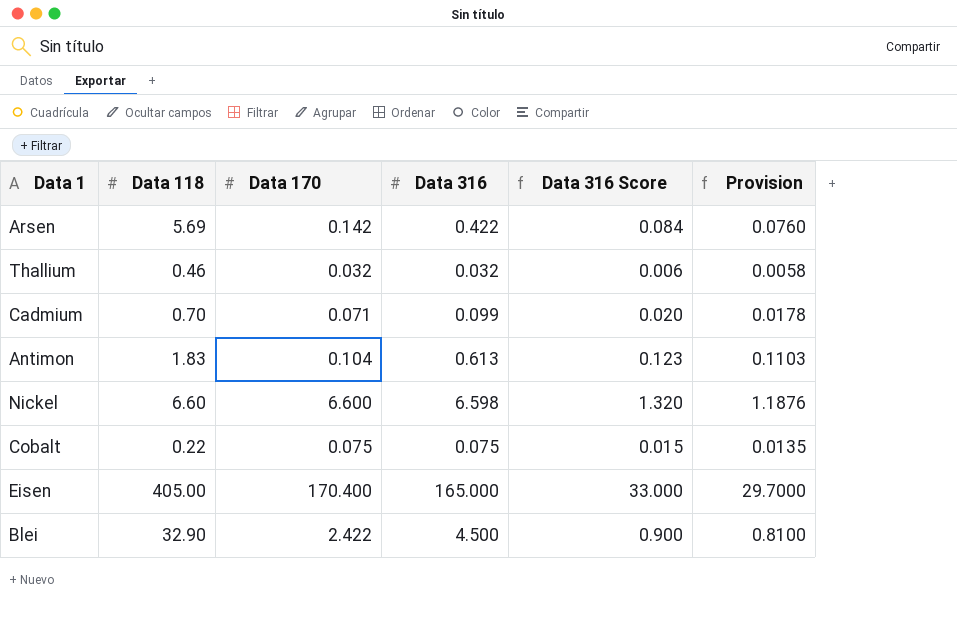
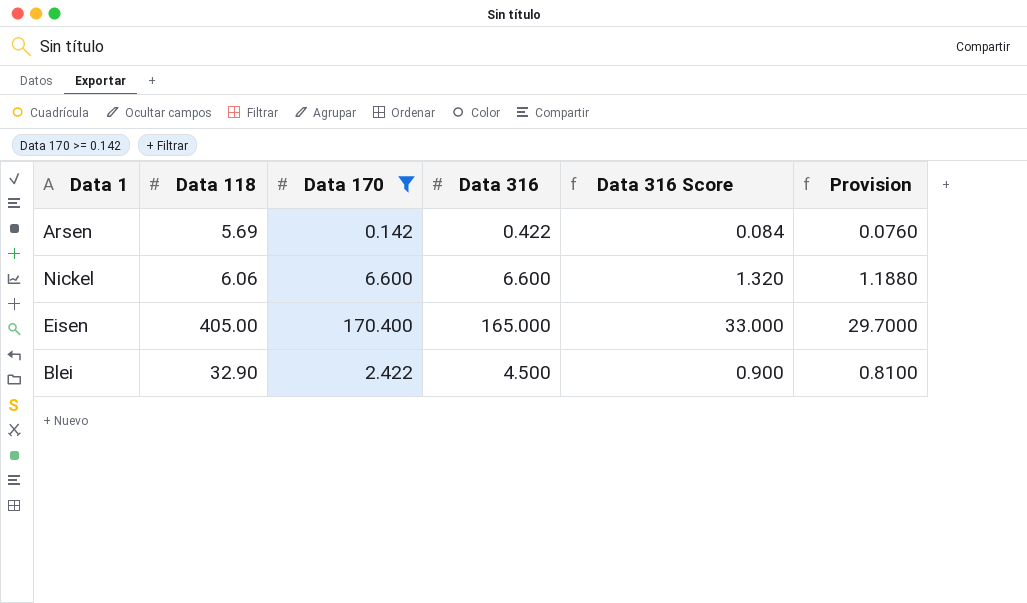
filter: none -> Data 170 >= 0.142
Nickel | Data 118: 6.60 -> 6.06
Nickel | Data 316: 6.598 -> 6.600
Nickel | Provision: 1.1876 -> 1.1880

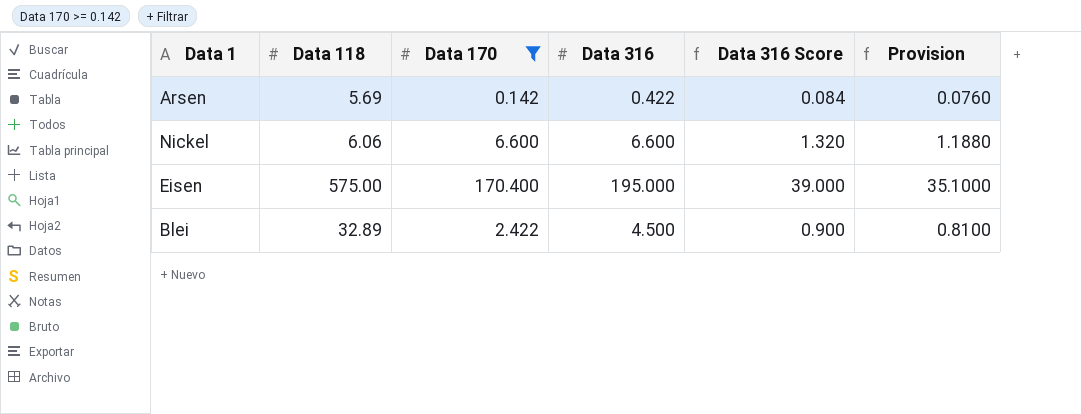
Eisen | Data 118: 405.00 -> 575.00
Eisen | Data 316: 165.000 -> 195.000
Eisen | Data 316 Score: 33.000 -> 39.000
Eisen | Provision: 29.7000 -> 35.1000
Blei | Data 118: 32.90 -> 32.89

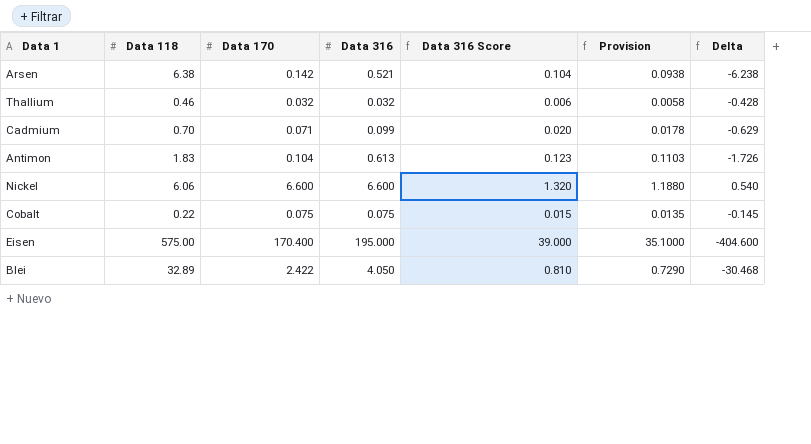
filter: Data 170 >= 0.142 -> none
column Delta | formula: none -> [Data 170] - [Data 118]
Arsen | Data 118: 5.69 -> 6.38
Arsen | Data 316: 0.422 -> 0.521
Arsen | Data 316 Score: 0.084 -> 0.104
Arsen | Provision: 0.0760 -> 0.0938
Blei | Data 316: 4.500 -> 4.050
Blei | Data 316 Score: 0.900 -> 0.810
Blei | Provision: 0.8100 -> 0.7290

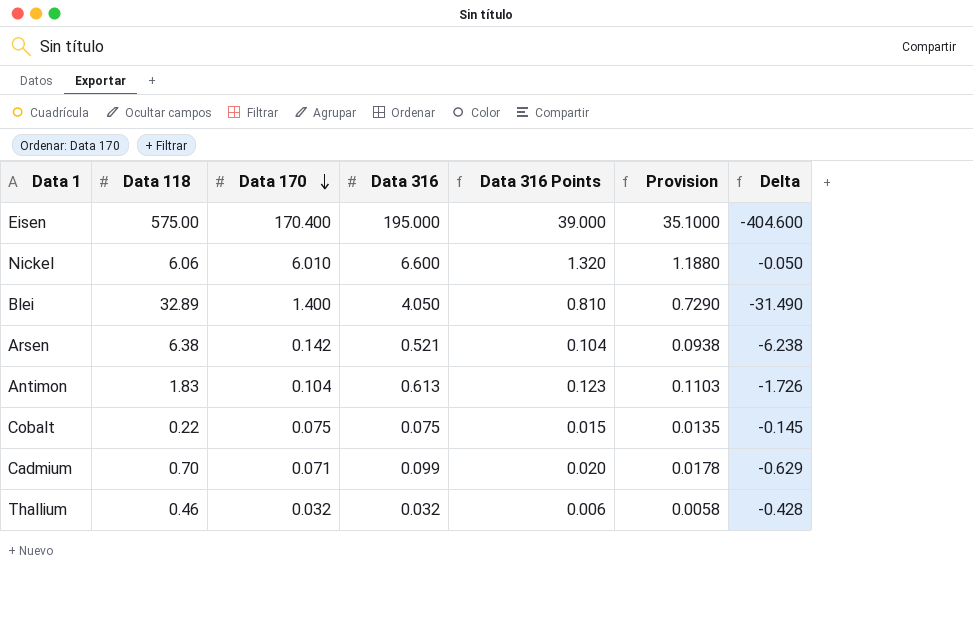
row order: none -> Data 170 descending
column name: Data 316 Score -> Data 316 Points
Nickel | Data 170: 6.600 -> 6.010
Nickel | Delta: 0.540 -> -0.050
Blei | Data 170: 2.422 -> 1.400
Blei | Delta: -30.468 -> -31.490

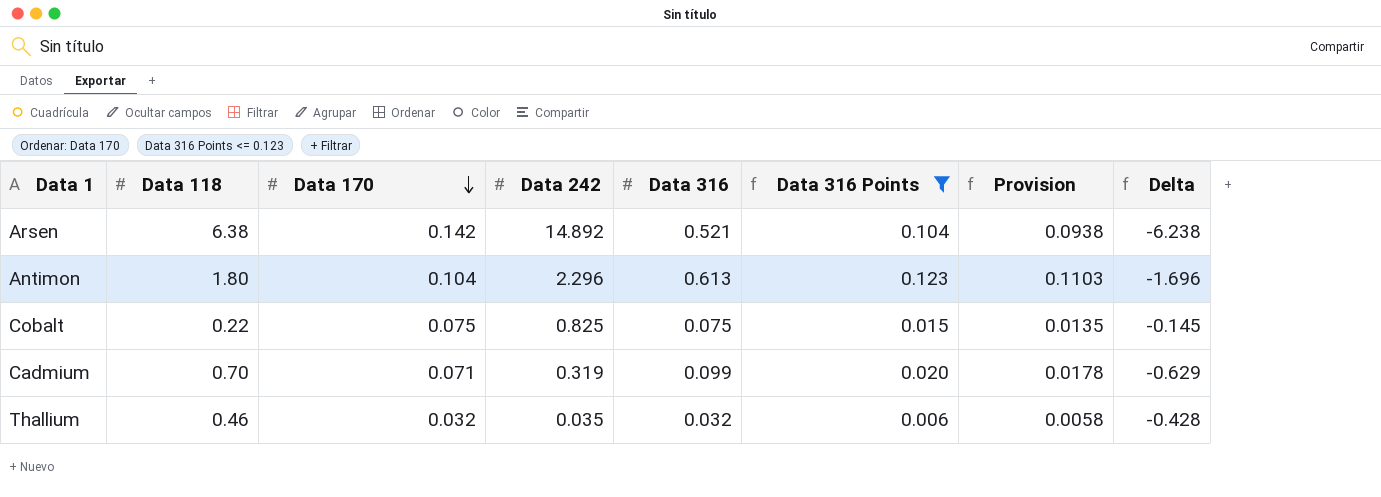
filter: none -> Data 316 Points <= 0.123
column Data 242 | position: none -> 4
Antimon | Data 118: 1.83 -> 1.80
Antimon | Delta: -1.726 -> -1.696

